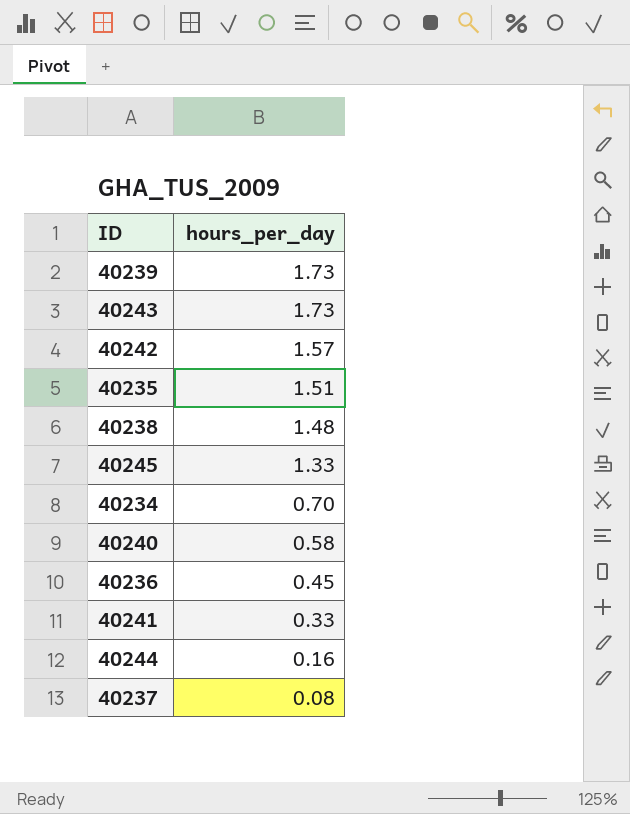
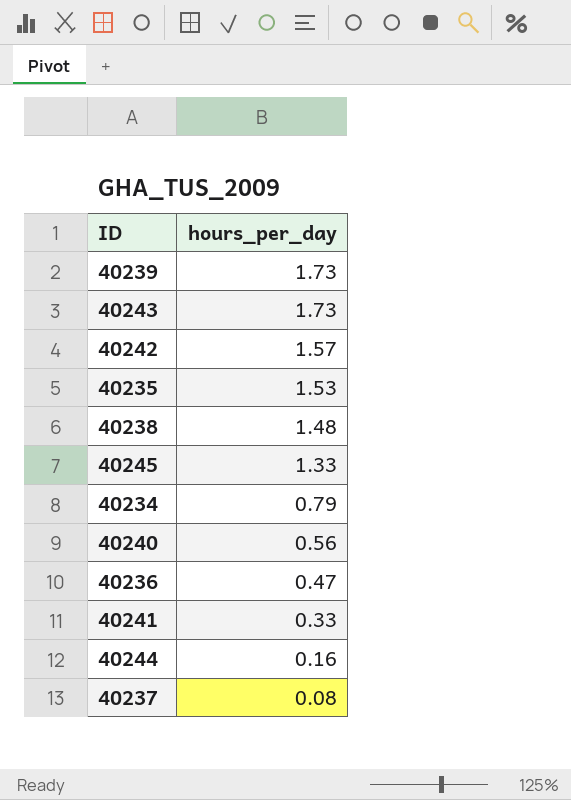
40235 | hours_per_day: 1.51 -> 1.53
40234 | hours_per_day: 0.70 -> 0.79
40240 | hours_per_day: 0.58 -> 0.56
40236 | hours_per_day: 0.45 -> 0.47

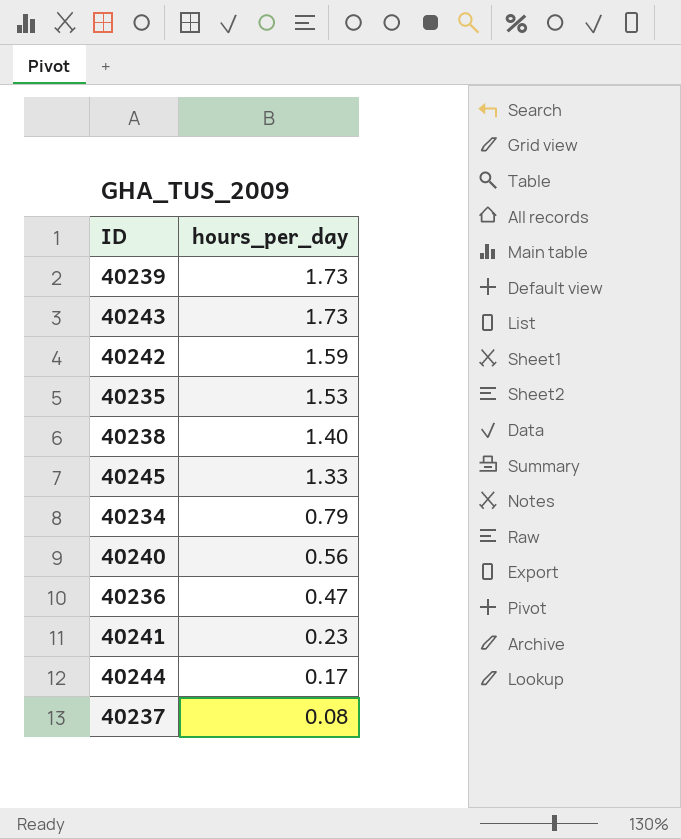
40242 | hours_per_day: 1.57 -> 1.59
40238 | hours_per_day: 1.48 -> 1.40
40241 | hours_per_day: 0.33 -> 0.23
40244 | hours_per_day: 0.16 -> 0.17

